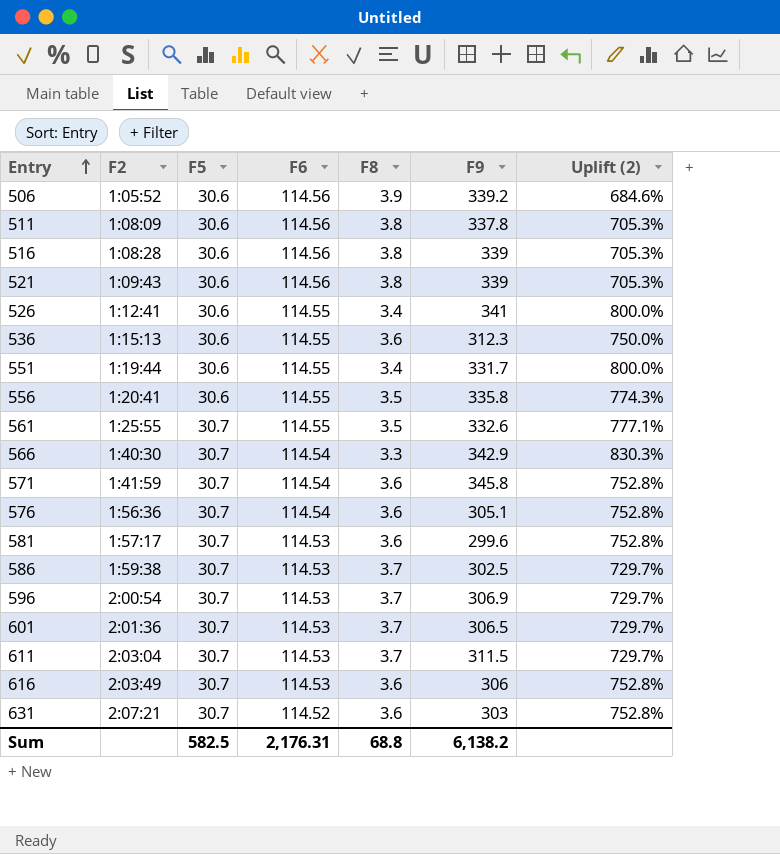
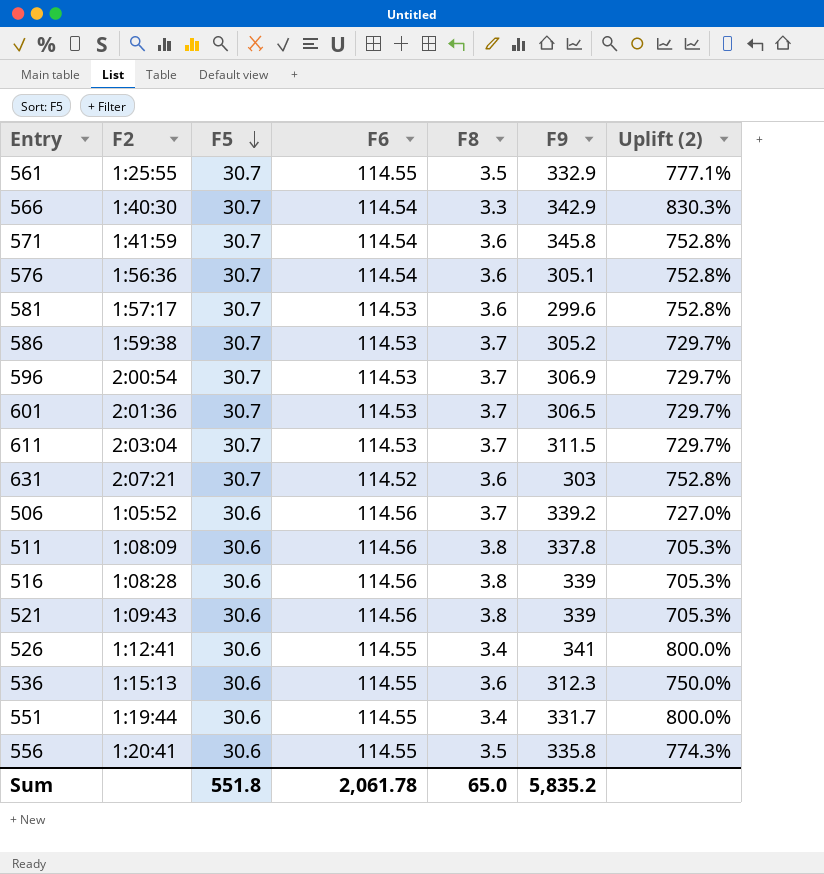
row order: Entry ascending -> F5 descending
row 616: 2:03:49 | 30.7 | 114.53 | 3.6 | 306 | 752.8% -> none
561 | F9: 332.6 -> 332.9
586 | F9: 302.5 -> 305.2
506 | F8: 3.9 -> 3.7
506 | Uplift (2): 684.6% -> 727.0%
Sum | F5: 582.5 -> 551.8
Sum | F6: 2,176.31 -> 2,061.78
Sum | F8: 68.8 -> 65.0
Sum | F9: 6,138.2 -> 5,835.2

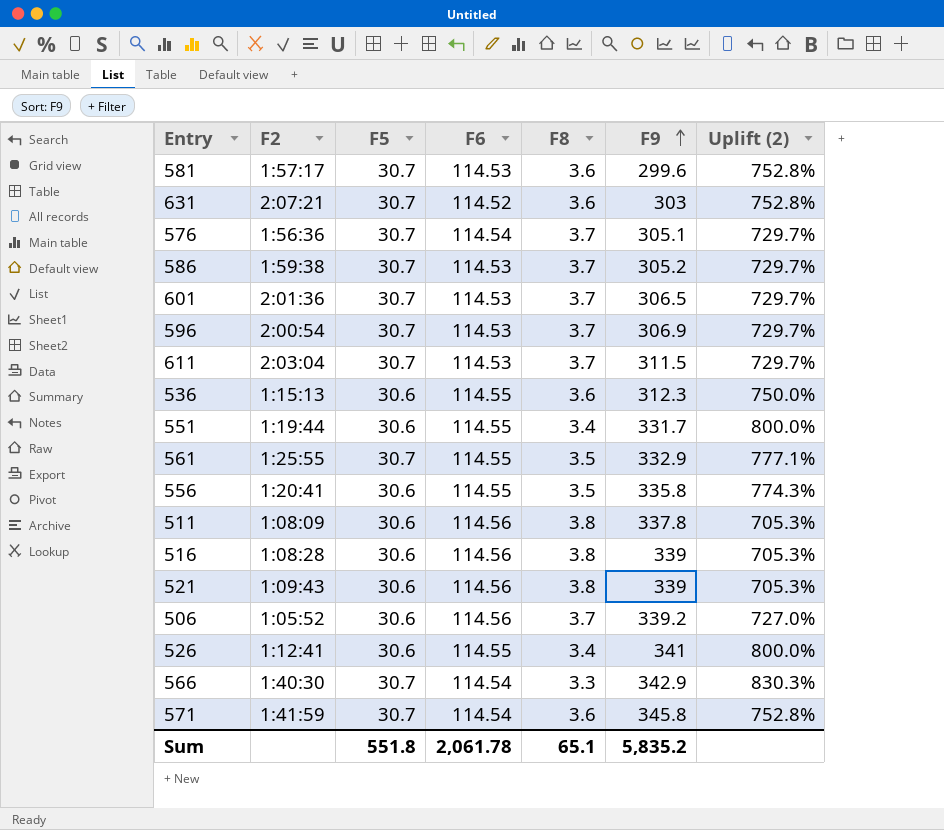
row order: F5 descending -> F9 ascending
576 | F8: 3.6 -> 3.7
576 | Uplift (2): 752.8% -> 729.7%
Sum | F8: 65.0 -> 65.1

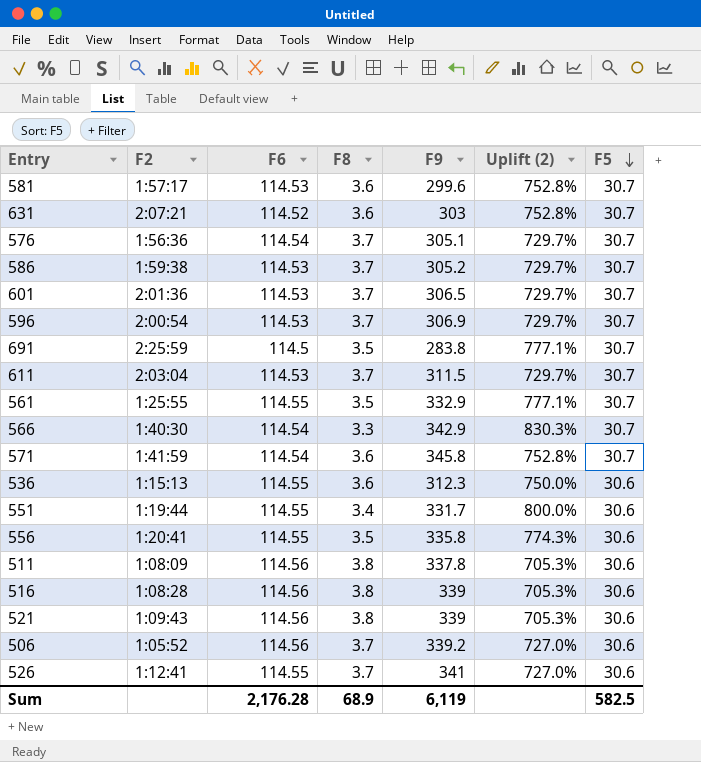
row order: F9 ascending -> F5 descending
column F5 | position: 3 -> 7
row 691: none -> 2:25:59 | 114.5 | 3.5 | 283.8 | 777.1% | 30.7
526 | F8: 3.4 -> 3.7
526 | Uplift (2): 800.0% -> 727.0%
Sum | F6: 2,061.78 -> 2,176.28
Sum | F8: 65.1 -> 68.9
Sum | F9: 5,835.2 -> 6,119
Sum | F5: 551.8 -> 582.5

